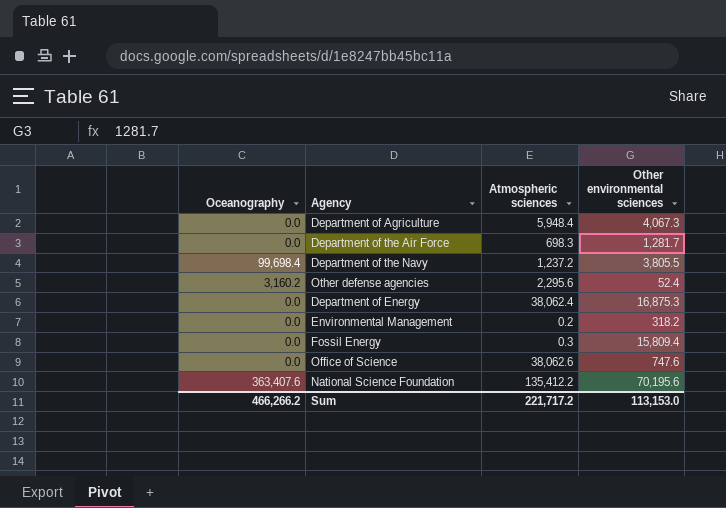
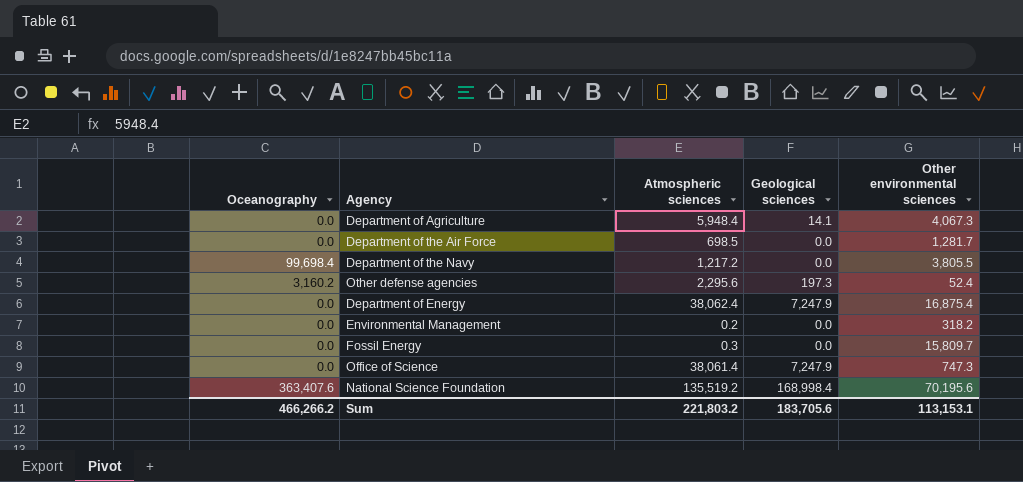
column Geological sciences | position: none -> 4
Department of the Air Force | Atmospheric sciences: 698.3 -> 698.5
Department of the Navy | Atmospheric sciences: 1,237.2 -> 1,217.2
Department of Energy | Other environmental sciences: 16,875.3 -> 16,875.4
Fossil Energy | Other environmental sciences: 15,809.4 -> 15,809.7
Office of Science | Atmospheric sciences: 38,062.6 -> 38,061.4
Office of Science | Other environmental sciences: 747.6 -> 747.3
National Science Foundation | Atmospheric sciences: 135,412.2 -> 135,519.2
Sum | Atmospheric sciences: 221,717.2 -> 221,803.2
Sum | Other environmental sciences: 113,153.0 -> 113,153.1

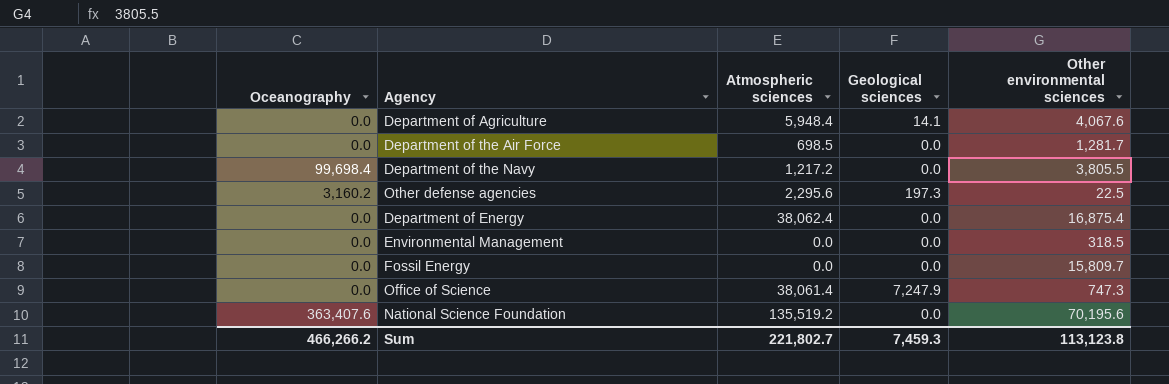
Department of Agriculture | Other environmental sciences: 4,067.3 -> 4,067.6
Other defense agencies | Other environmental sciences: 52.4 -> 22.5
Department of Energy | Geological sciences: 7,247.9 -> 0.0
Environmental Management | Atmospheric sciences: 0.2 -> 0.0
Environmental Management | Other environmental sciences: 318.2 -> 318.5
Fossil Energy | Atmospheric sciences: 0.3 -> 0.0
National Science Foundation | Geological sciences: 168,998.4 -> 0.0
Sum | Atmospheric sciences: 221,803.2 -> 221,802.7
Sum | Geological sciences: 183,705.6 -> 7,459.3
Sum | Other environmental sciences: 113,153.1 -> 113,123.8

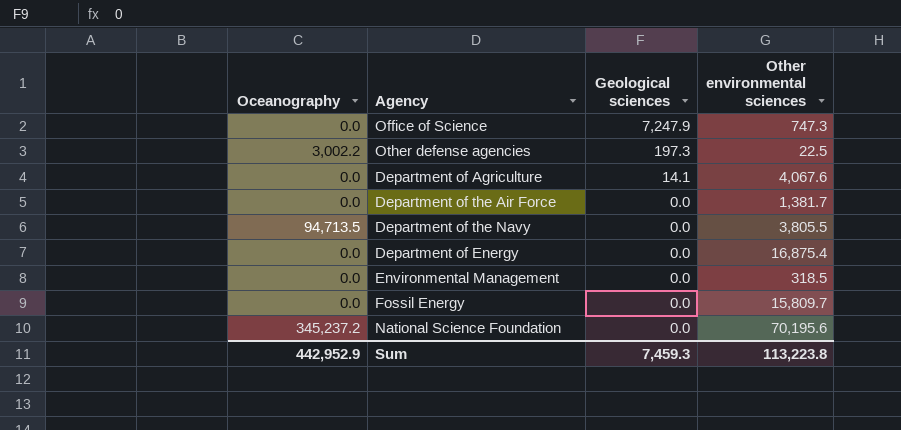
row order: none -> Geological sciences descending
column Atmospheric sciences | position: 3 -> none
Other defense agencies | Oceanography: 3,160.2 -> 3,002.2
Department of the Air Force | Other environmental sciences: 1,281.7 -> 1,381.7
Department of the Navy | Oceanography: 99,698.4 -> 94,713.5
National Science Foundation | Oceanography: 363,407.6 -> 345,237.2
Sum | Oceanography: 466,266.2 -> 442,952.9
Sum | Other environmental sciences: 113,123.8 -> 113,223.8

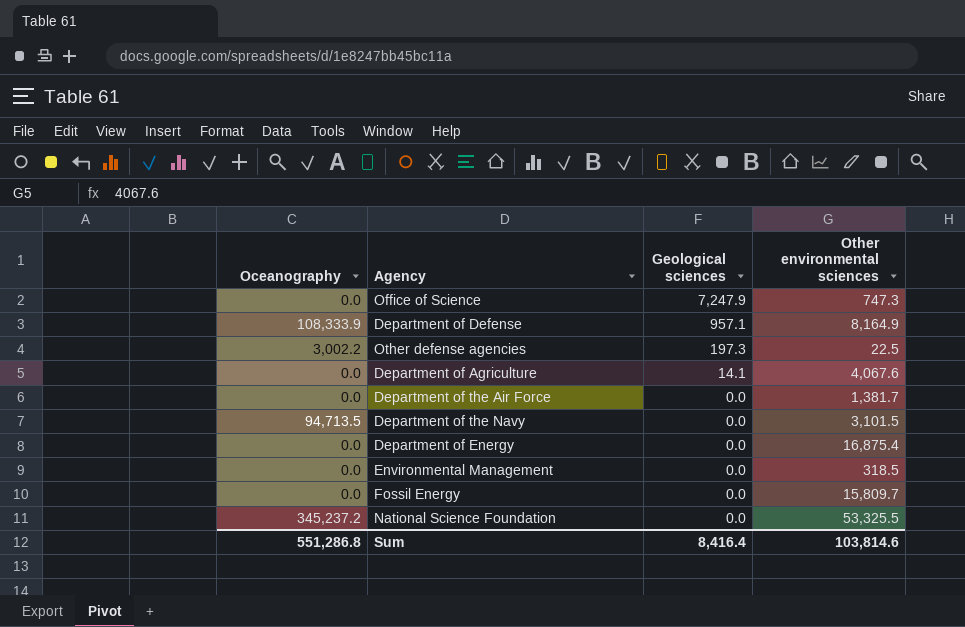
row Department of Defense: none -> 108,333.9 | 957.1 | 8,164.9
Department of the Navy | Other environmental sciences: 3,805.5 -> 3,101.5
National Science Foundation | Other environmental sciences: 70,195.6 -> 53,325.5
Sum | Oceanography: 442,952.9 -> 551,286.8
Sum | Geological sciences: 7,459.3 -> 8,416.4
Sum | Other environmental sciences: 113,223.8 -> 103,814.6

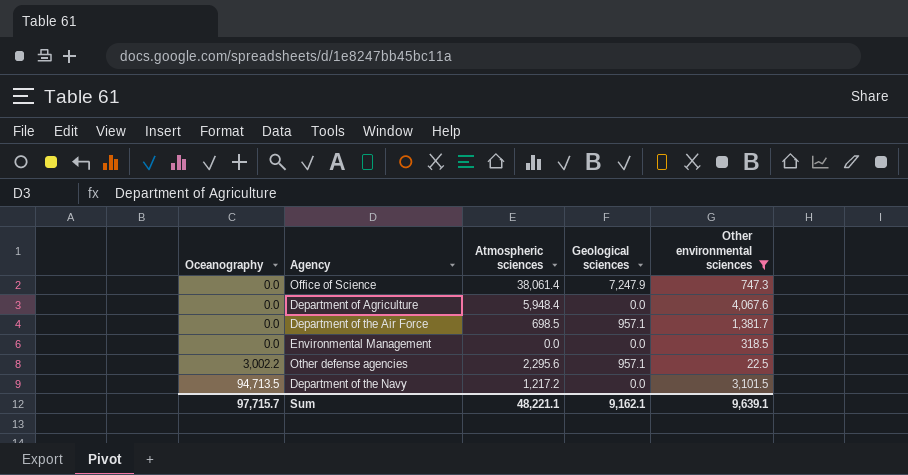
filter: none -> Other environmental sciences <= 4,067.6
row order: Geological sciences descending -> Oceanography ascending
column Atmospheric sciences | position: none -> 3
Department of Agriculture | Geological sciences: 14.1 -> 0.0
Department of the Air Force | Geological sciences: 0.0 -> 957.1
Other defense agencies | Geological sciences: 197.3 -> 957.1
Sum | Oceanography: 551,286.8 -> 97,715.7
Sum | Geological sciences: 8,416.4 -> 9,162.1
Sum | Other environmental sciences: 103,814.6 -> 9,639.1

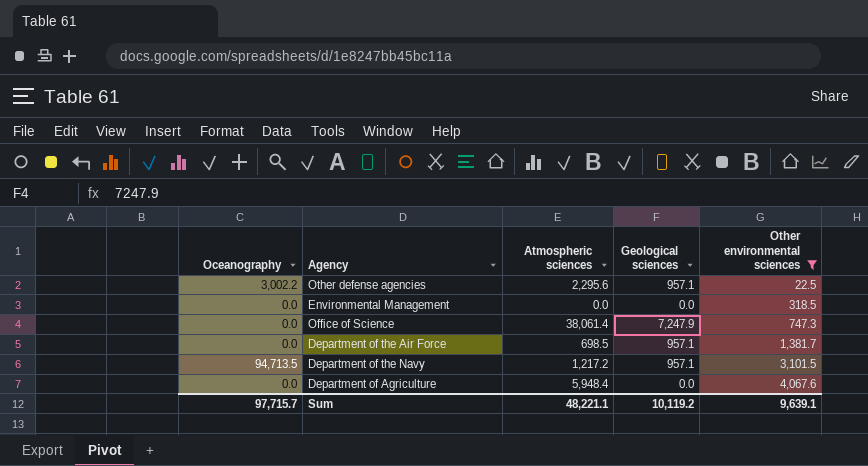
row order: Oceanography ascending -> Other environmental sciences ascending
Department of the Navy | Geological sciences: 0.0 -> 957.1
Sum | Geological sciences: 9,162.1 -> 10,119.2

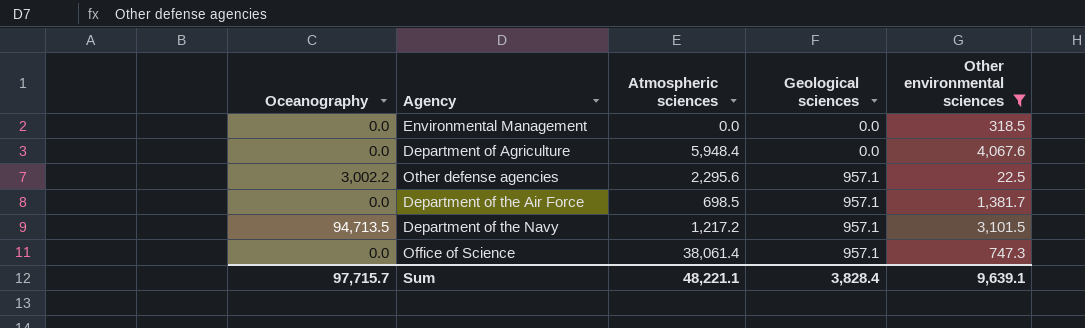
row order: Other environmental sciences ascending -> Geological sciences ascending
Office of Science | Geological sciences: 7,247.9 -> 957.1
Sum | Geological sciences: 10,119.2 -> 3,828.4

